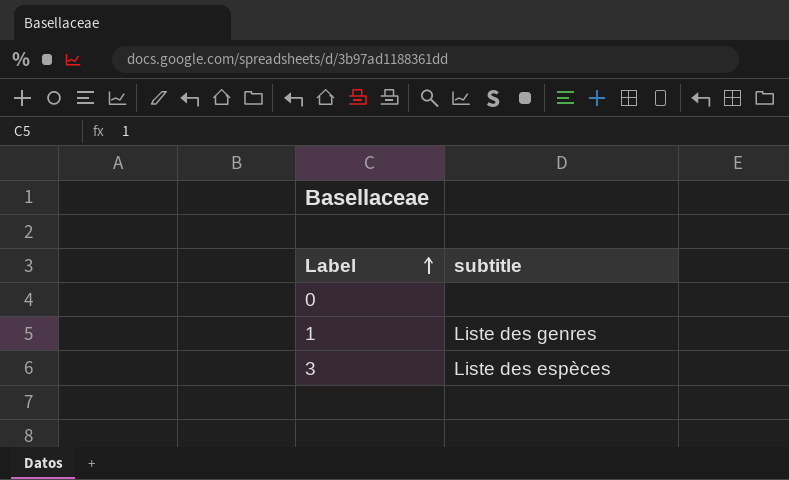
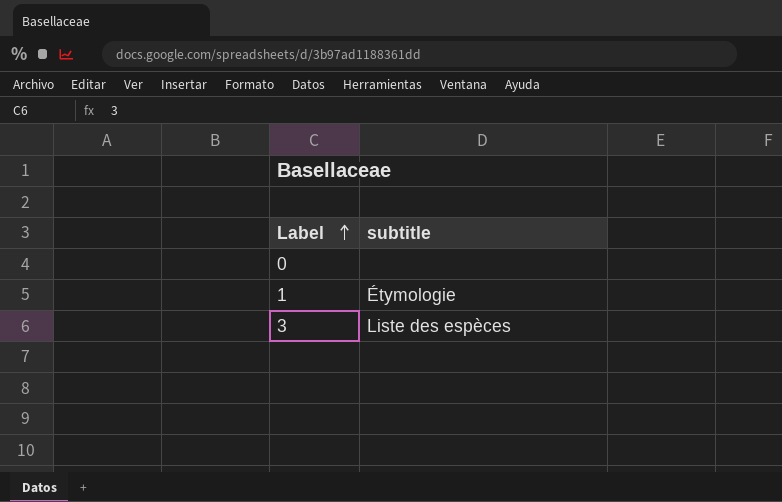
1 | subtitle: Liste des genres -> Étymologie

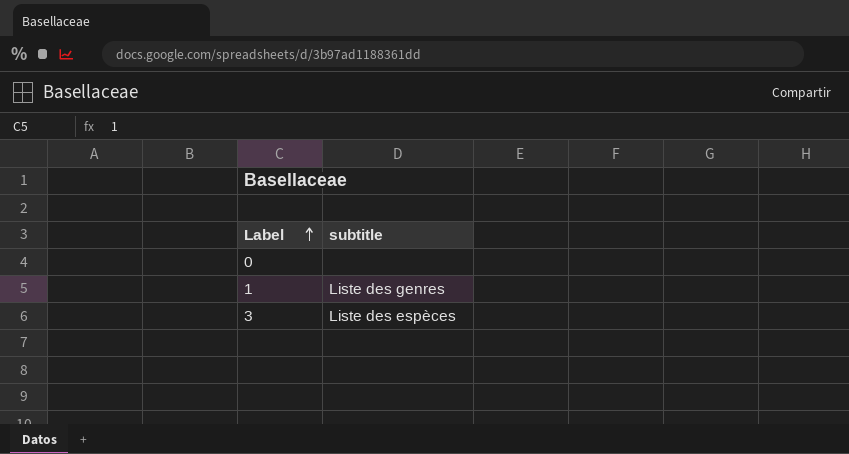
1 | subtitle: Étymologie -> Liste des genres

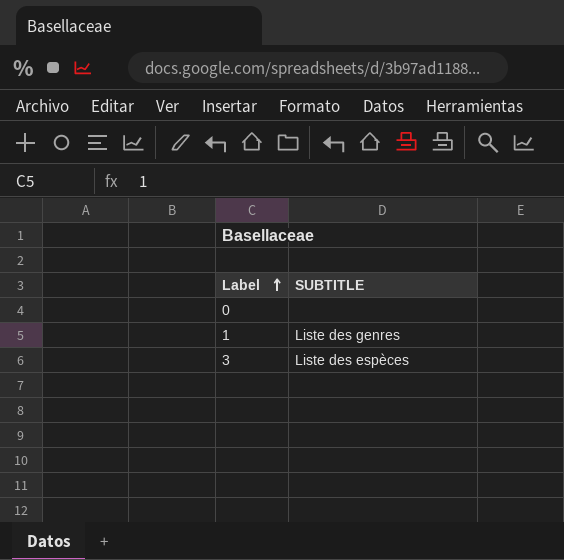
column name: subtitle -> SUBTITLE

